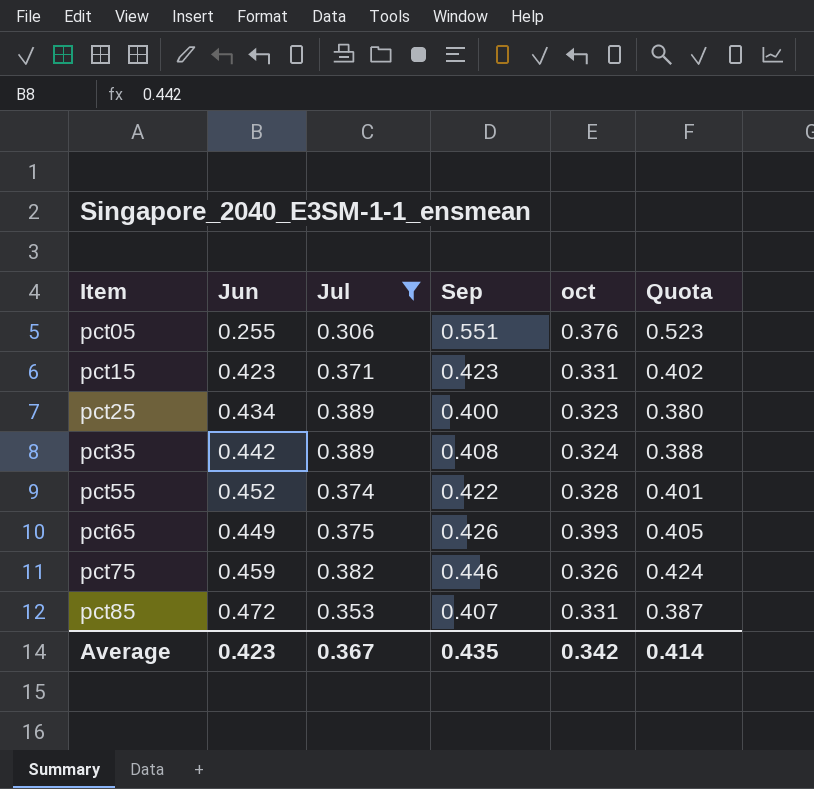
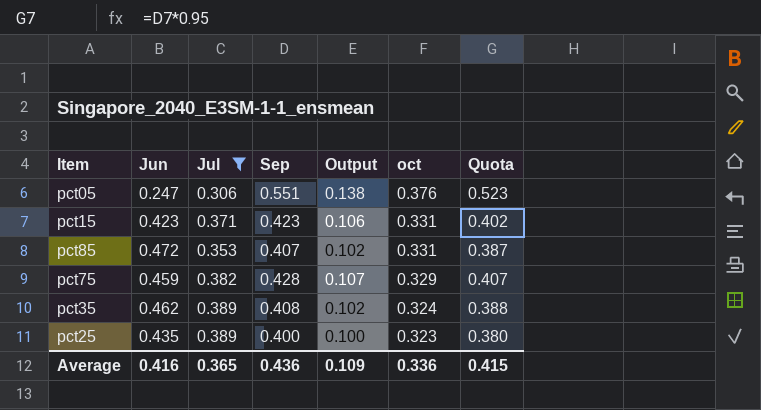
row order: Item ascending -> oct descending
column Output | formula: none -> [Sep] * 0.25
row pct55: 0.452 | 0.374 | 0.422 | 0.328 | 0.401 -> none
row pct65: 0.449 | 0.375 | 0.426 | 0.393 | 0.405 -> none
pct05 | Jun: 0.255 -> 0.247
pct75 | Sep: 0.446 -> 0.428
pct75 | oct: 0.326 -> 0.329
pct75 | Quota: 0.424 -> 0.407
pct35 | Jun: 0.442 -> 0.462
pct25 | Jun: 0.434 -> 0.435
Average | Jun: 0.423 -> 0.416
Average | Jul: 0.367 -> 0.365
Average | Sep: 0.435 -> 0.436
Average | oct: 0.342 -> 0.336
Average | Quota: 0.414 -> 0.415

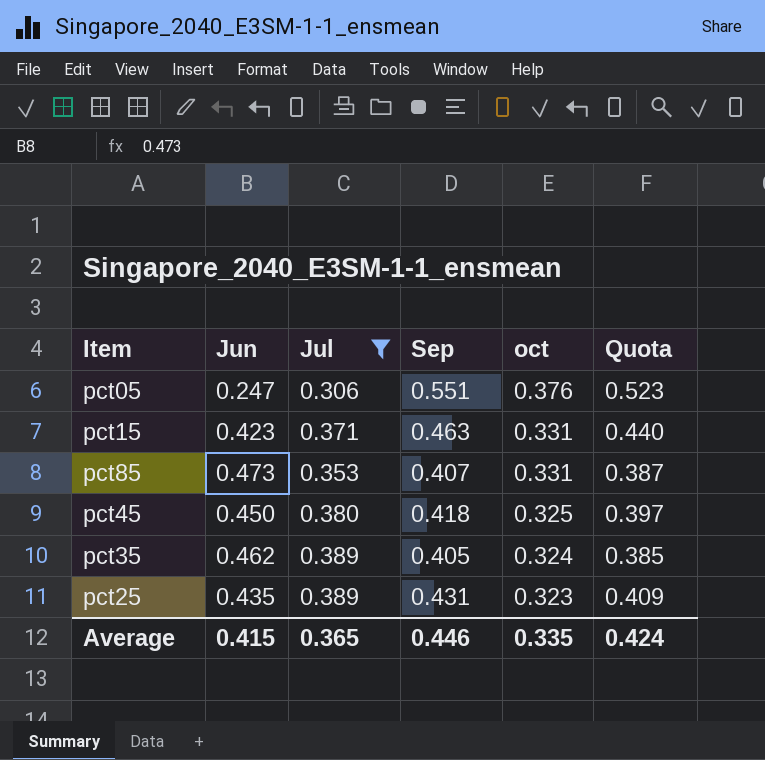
column Output | formula: [Sep] * 0.25 -> none
row pct75: 0.459 | 0.382 | 0.428 | 0.107 | 0.329 | 0.407 -> none
pct15 | Sep: 0.423 -> 0.463
pct15 | Quota: 0.402 -> 0.440
pct85 | Jun: 0.472 -> 0.473
row pct45: none -> 0.450 | 0.380 | 0.418 | 0.325 | 0.397
pct35 | Sep: 0.408 -> 0.405
pct35 | Quota: 0.388 -> 0.385
pct25 | Sep: 0.400 -> 0.431
pct25 | Quota: 0.380 -> 0.409
Average | Jun: 0.416 -> 0.415
Average | Sep: 0.436 -> 0.446
Average | oct: 0.336 -> 0.335
Average | Quota: 0.415 -> 0.424

